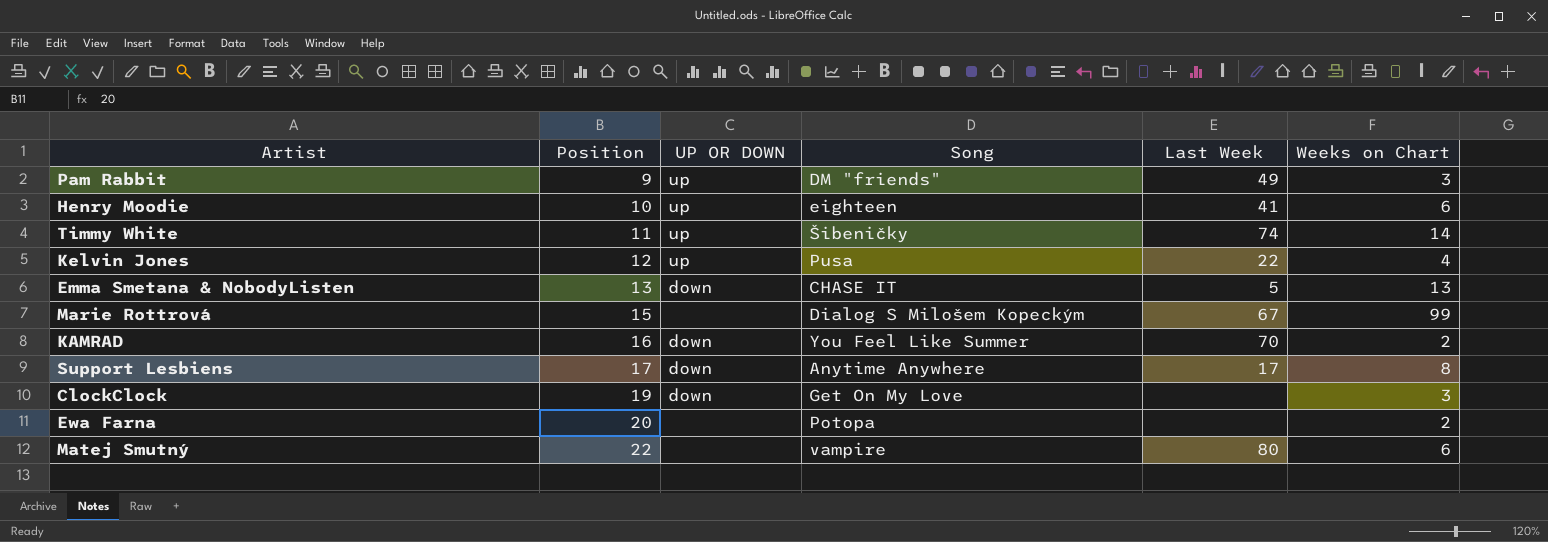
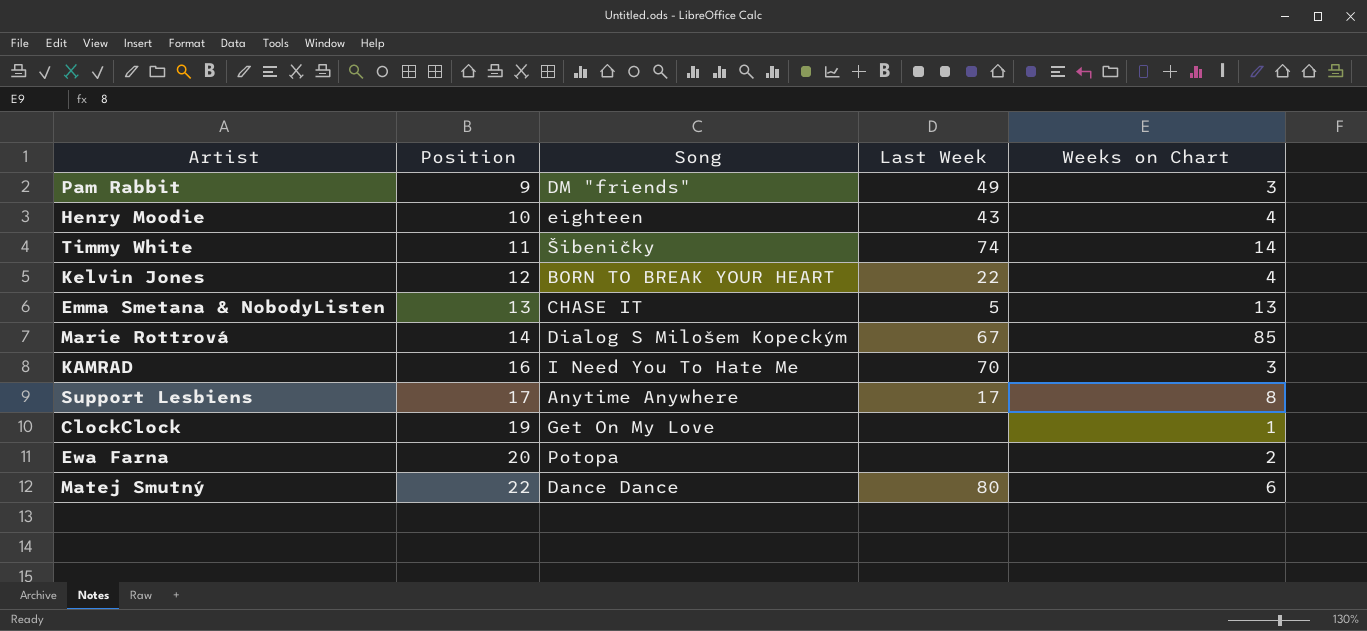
column UP OR DOWN | position: 3 -> none
Henry Moodie | Last Week: 41 -> 43
Henry Moodie | Weeks on Chart: 6 -> 4
Kelvin Jones | Song: Pusa -> BORN TO BREAK YOUR HEART
Marie Rottrová | Position: 15 -> 14
Marie Rottrová | Weeks on Chart: 99 -> 85
KAMRAD | Song: You Feel Like Summer -> I Need You To Hate Me
KAMRAD | Weeks on Chart: 2 -> 3
ClockClock | Weeks on Chart: 3 -> 1
Matej Smutný | Song: vampire -> Dance Dance

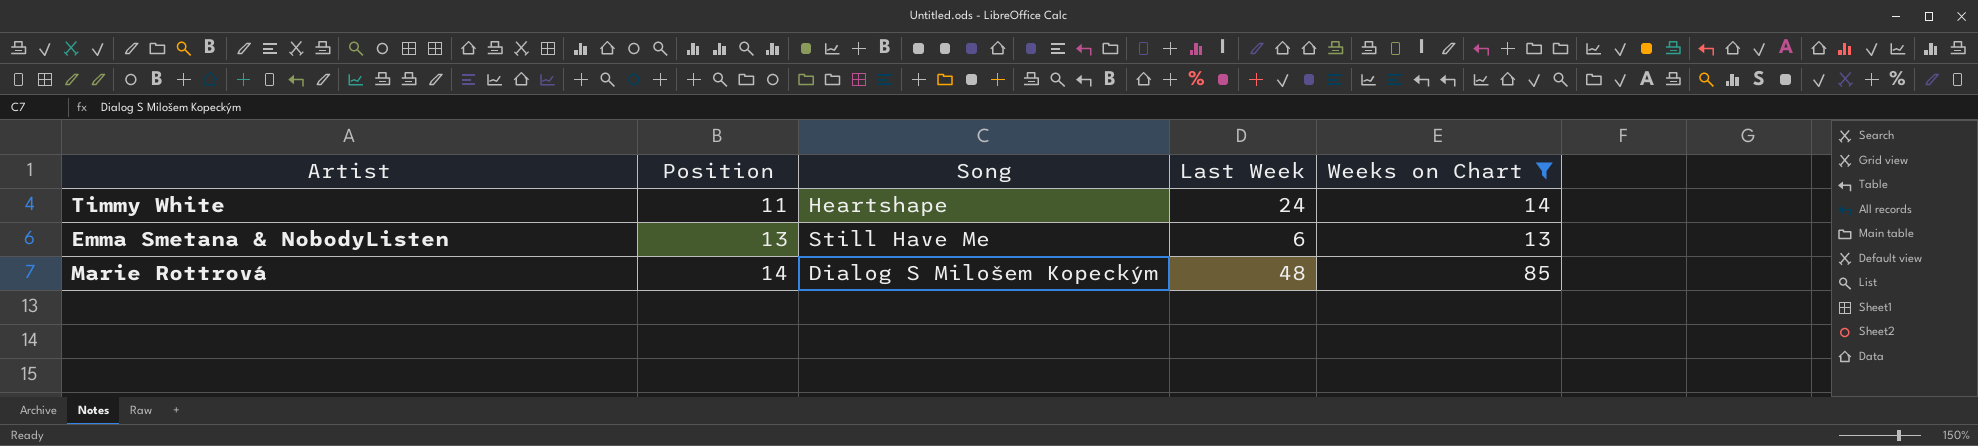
filter: none -> Weeks on Chart >= 13
Timmy White | Song: Šibeničky -> Heartshape
Timmy White | Last Week: 74 -> 24
Emma Smetana & NobodyListen | Song: CHASE IT -> Still Have Me
Emma Smetana & NobodyListen | Last Week: 5 -> 6
Marie Rottrová | Last Week: 67 -> 48

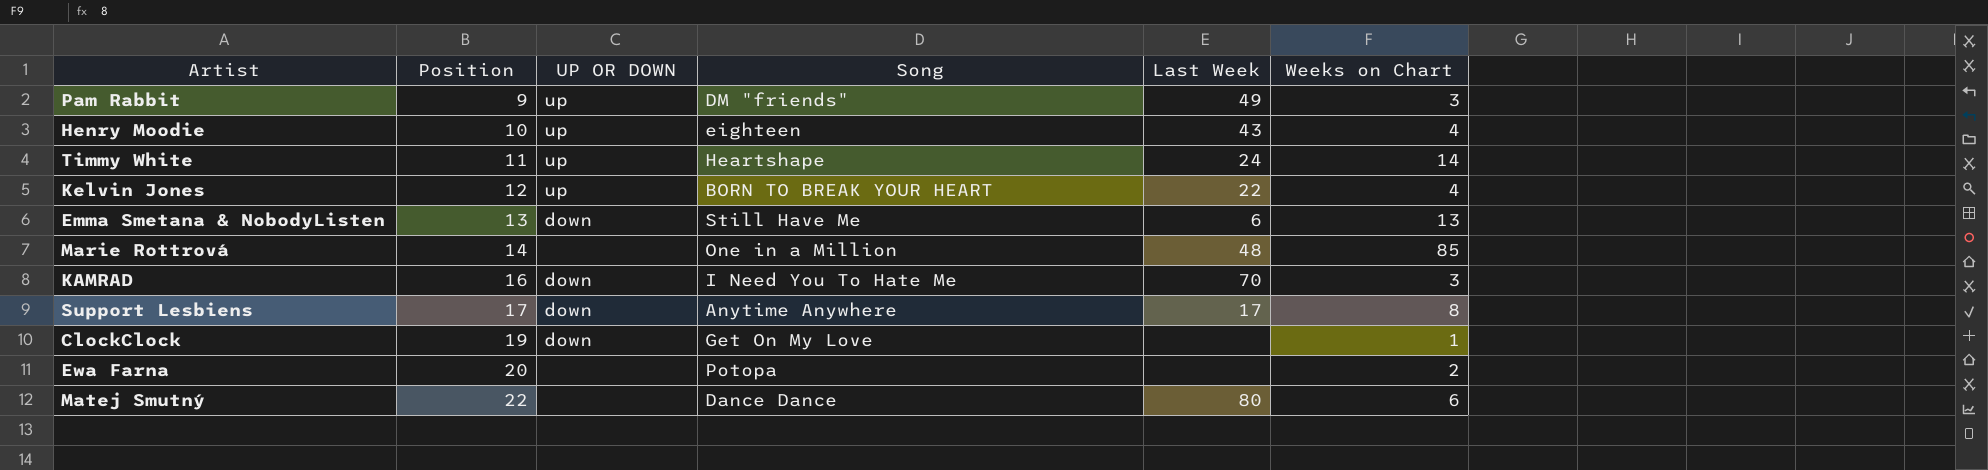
filter: Weeks on Chart >= 13 -> none
column UP OR DOWN | position: none -> 3
Marie Rottrová | Song: Dialog S Milošem Kopeckým -> One in a Million

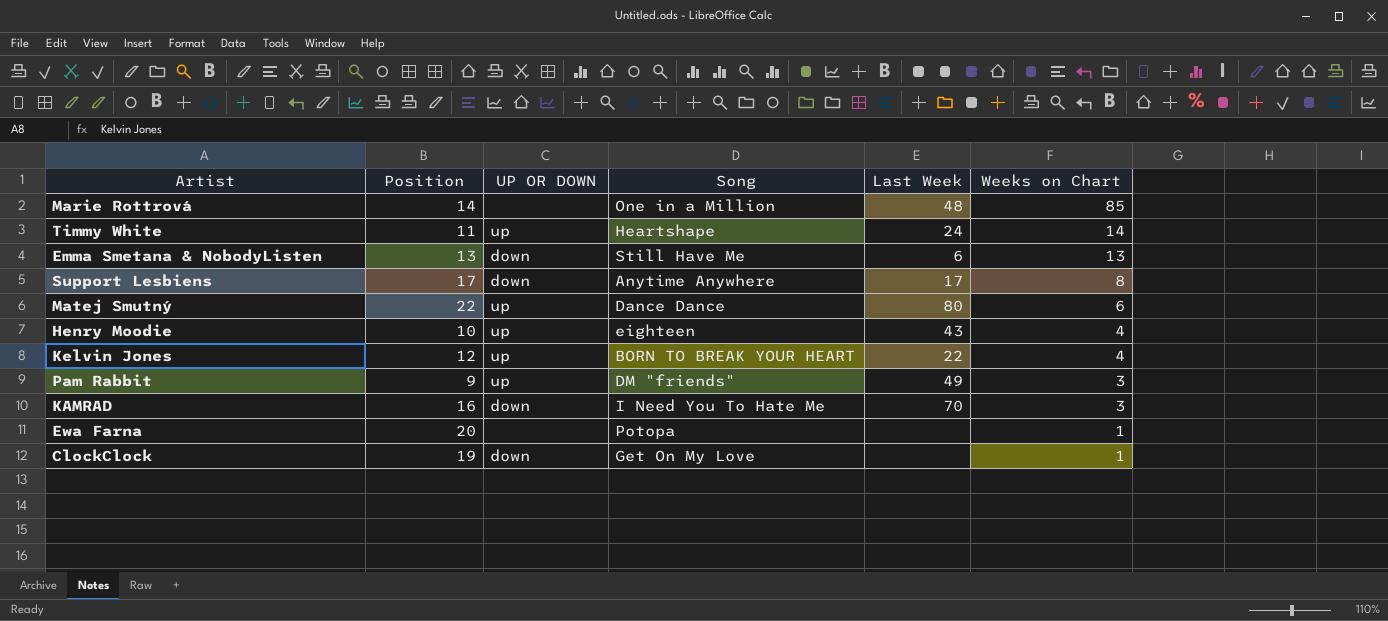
row order: Position ascending -> Weeks on Chart descending
Matej Smutný | UP OR DOWN: none -> up
Ewa Farna | Weeks on Chart: 2 -> 1

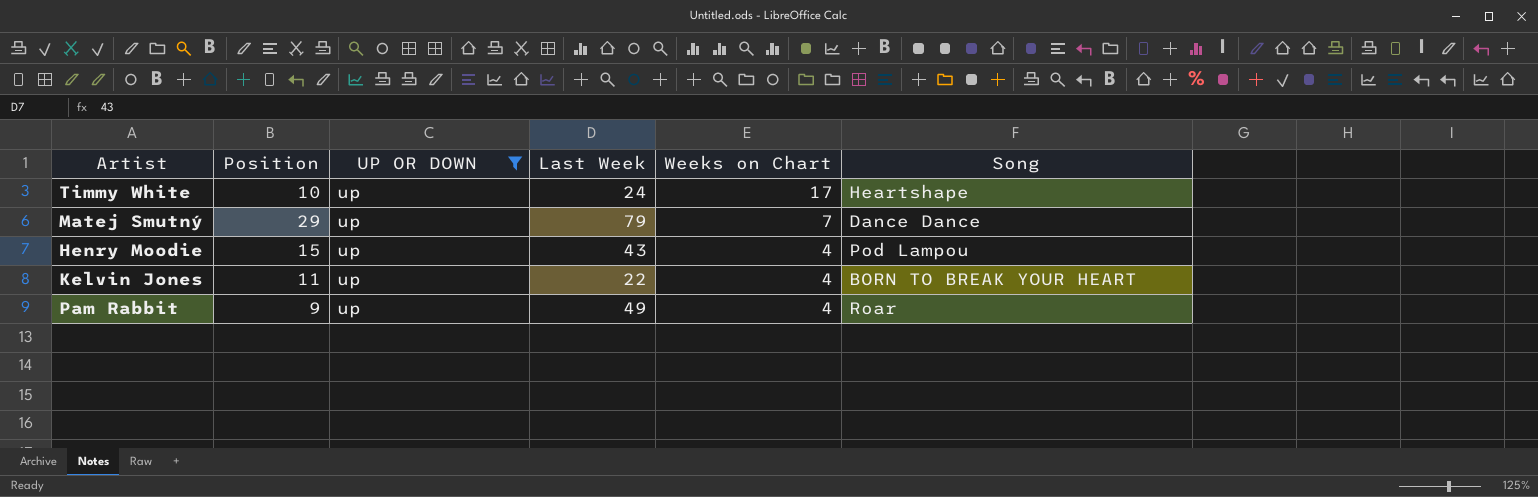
filter: none -> UP OR DOWN = up
column Song | position: 4 -> 6
Timmy White | Position: 11 -> 10
Timmy White | Weeks on Chart: 14 -> 17
Matej Smutný | Position: 22 -> 29
Matej Smutný | Last Week: 80 -> 79
Matej Smutný | Weeks on Chart: 6 -> 7
Henry Moodie | Position: 10 -> 15
Henry Moodie | Song: eighteen -> Pod Lampou
Kelvin Jones | Position: 12 -> 11
Pam Rabbit | Weeks on Chart: 3 -> 4
Pam Rabbit | Song: DM "friends" -> Roar

